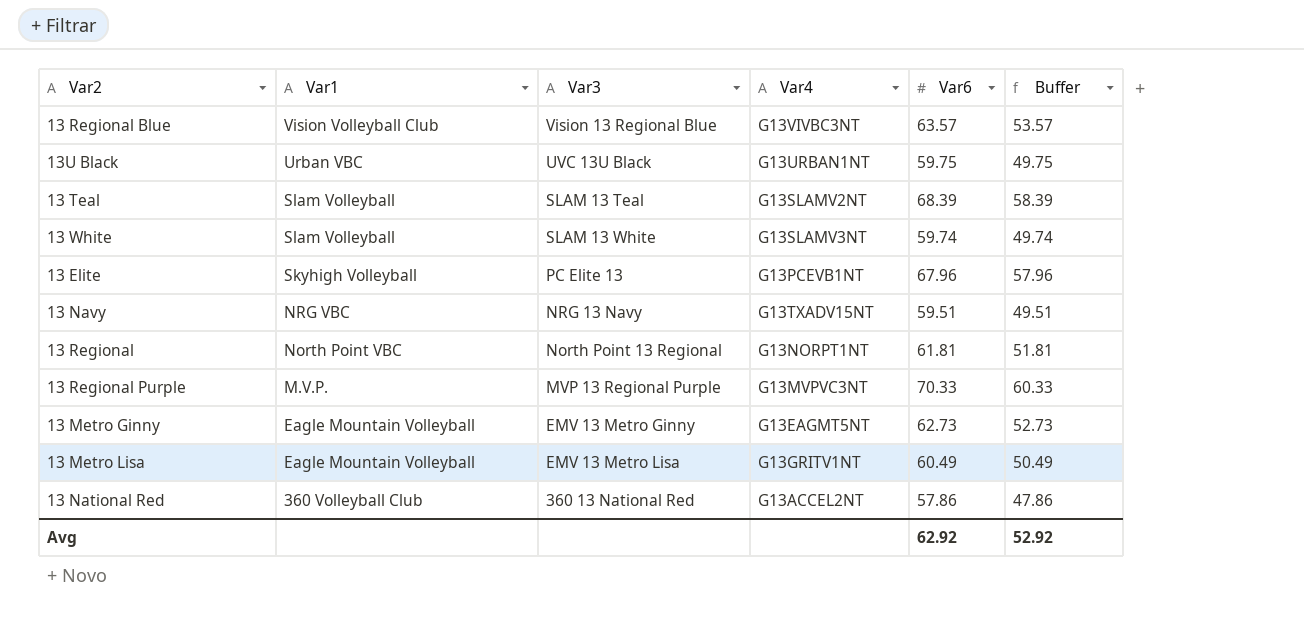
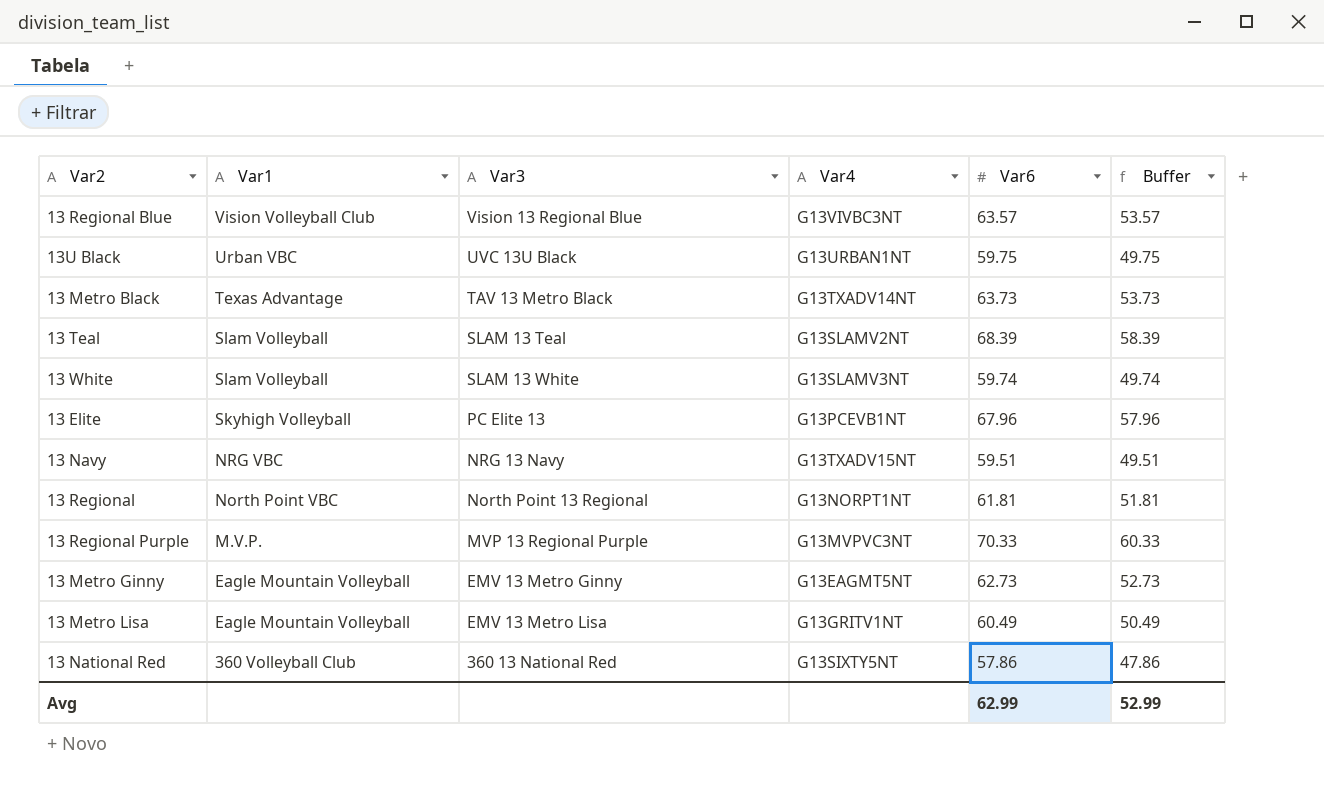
row 13 Metro Black: none -> Texas Advantage | TAV 13 Metro Black | G13TXADV14NT | 63.73 | 53.73
13 National Red | Var4: G13ACCEL2NT -> G13SIXTY5NT
Avg | Var6: 62.92 -> 62.99
Avg | Buffer: 52.92 -> 52.99

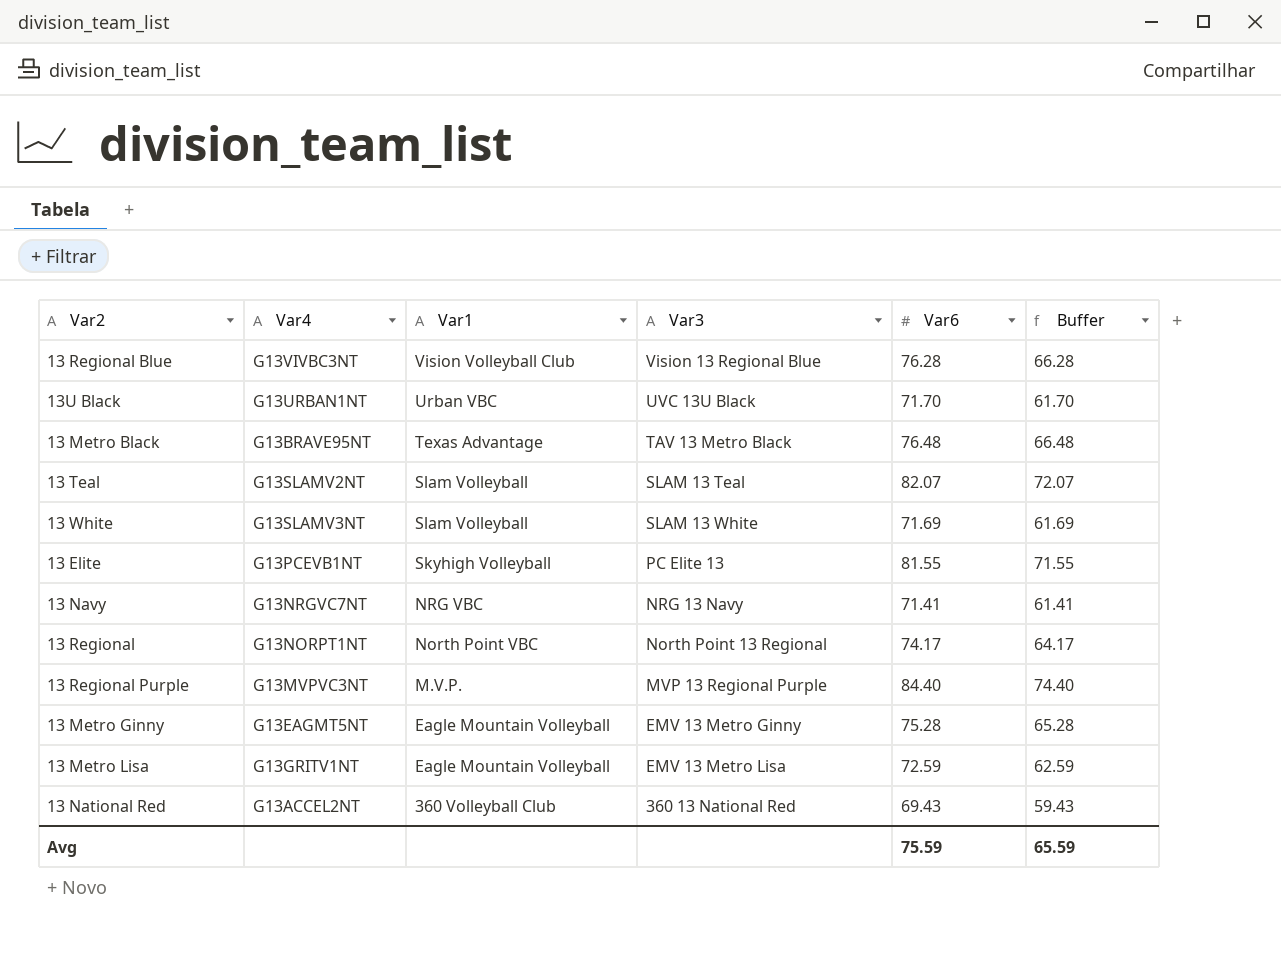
column Var4 | position: 4 -> 2
13 Regional Blue | Var6: 63.57 -> 76.28
13 Regional Blue | Buffer: 53.57 -> 66.28
13U Black | Var6: 59.75 -> 71.70
13U Black | Buffer: 49.75 -> 61.70
13 Metro Black | Var4: G13TXADV14NT -> G13BRAVE95NT
13 Metro Black | Var6: 63.73 -> 76.48
13 Metro Black | Buffer: 53.73 -> 66.48
13 Teal | Var6: 68.39 -> 82.07
13 Teal | Buffer: 58.39 -> 72.07
13 White | Var6: 59.74 -> 71.69
13 White | Buffer: 49.74 -> 61.69
13 Elite | Var6: 67.96 -> 81.55
13 Elite | Buffer: 57.96 -> 71.55
13 Navy | Var4: G13TXADV15NT -> G13NRGVC7NT
13 Navy | Var6: 59.51 -> 71.41
13 Navy | Buffer: 49.51 -> 61.41
13 Regional | Var6: 61.81 -> 74.17
13 Regional | Buffer: 51.81 -> 64.17
13 Regional Purple | Var6: 70.33 -> 84.40
13 Regional Purple | Buffer: 60.33 -> 74.40
13 Metro Ginny | Var6: 62.73 -> 75.28
13 Metro Ginny | Buffer: 52.73 -> 65.28
13 Metro Lisa | Var6: 60.49 -> 72.59
13 Metro Lisa | Buffer: 50.49 -> 62.59
13 National Red | Var4: G13SIXTY5NT -> G13ACCEL2NT
13 National Red | Var6: 57.86 -> 69.43
13 National Red | Buffer: 47.86 -> 59.43
Avg | Var6: 62.99 -> 75.59
Avg | Buffer: 52.99 -> 65.59

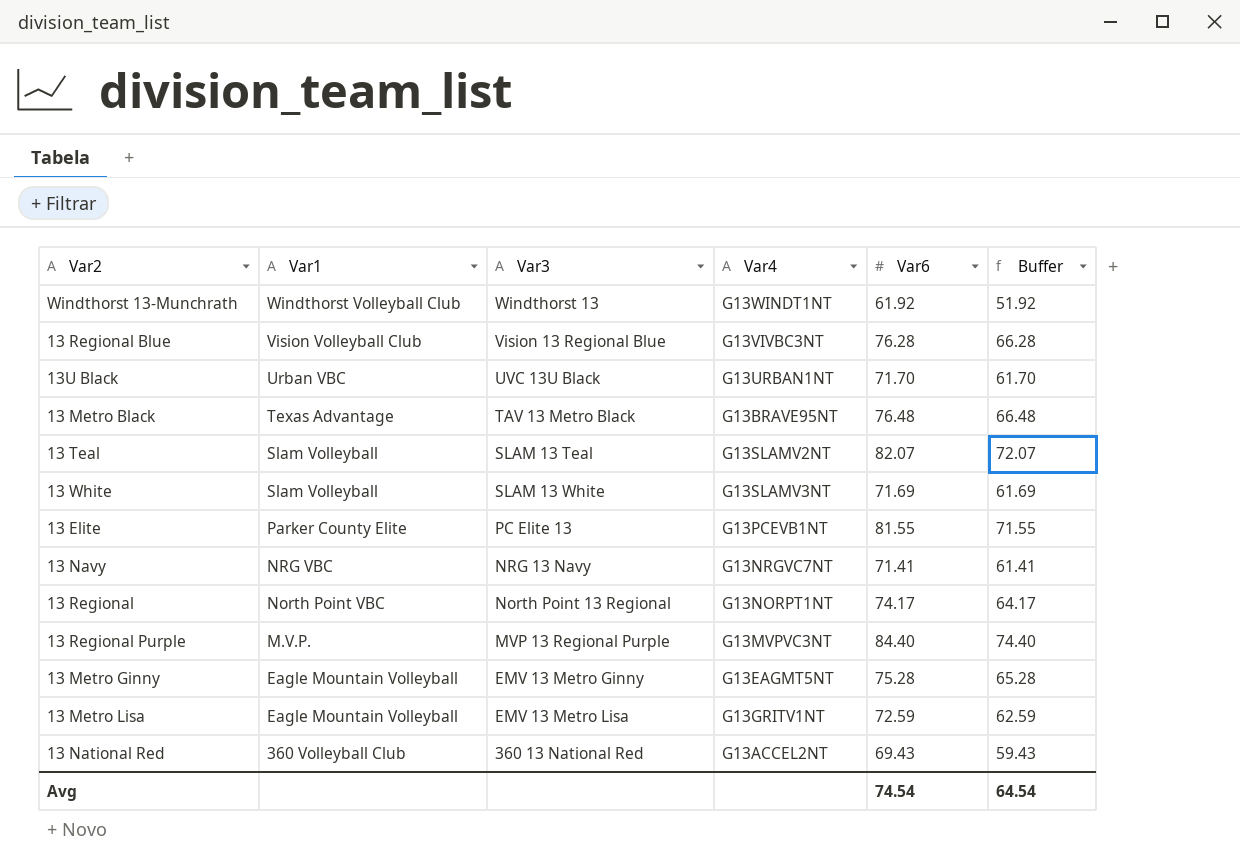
column Var4 | position: 2 -> 4
row Windthorst 13-Munchrath: none -> Windthorst Volleyball Club | Windthorst 13 | G13WINDT1NT | 61.92 | 51.92
13 Elite | Var1: Skyhigh Volleyball -> Parker County Elite
Avg | Var6: 75.59 -> 74.54
Avg | Buffer: 65.59 -> 64.54

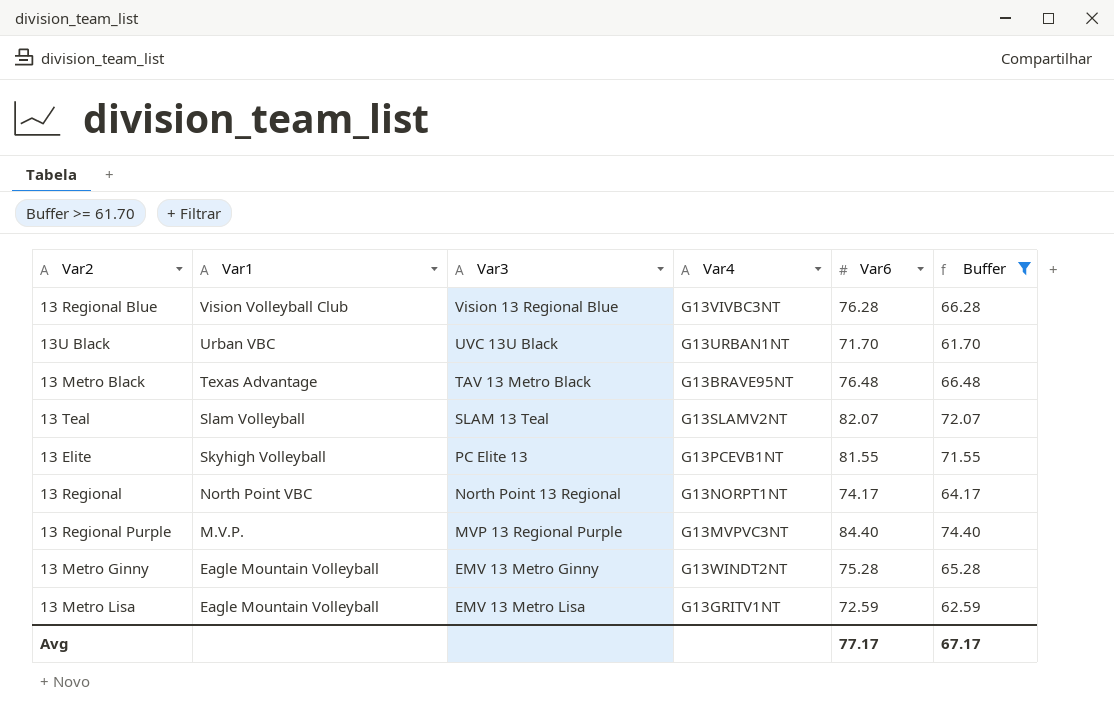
filter: none -> Buffer >= 61.70
13 Elite | Var1: Parker County Elite -> Skyhigh Volleyball
13 Metro Ginny | Var4: G13EAGMT5NT -> G13WINDT2NT
Avg | Var6: 74.54 -> 77.17
Avg | Buffer: 64.54 -> 67.17

